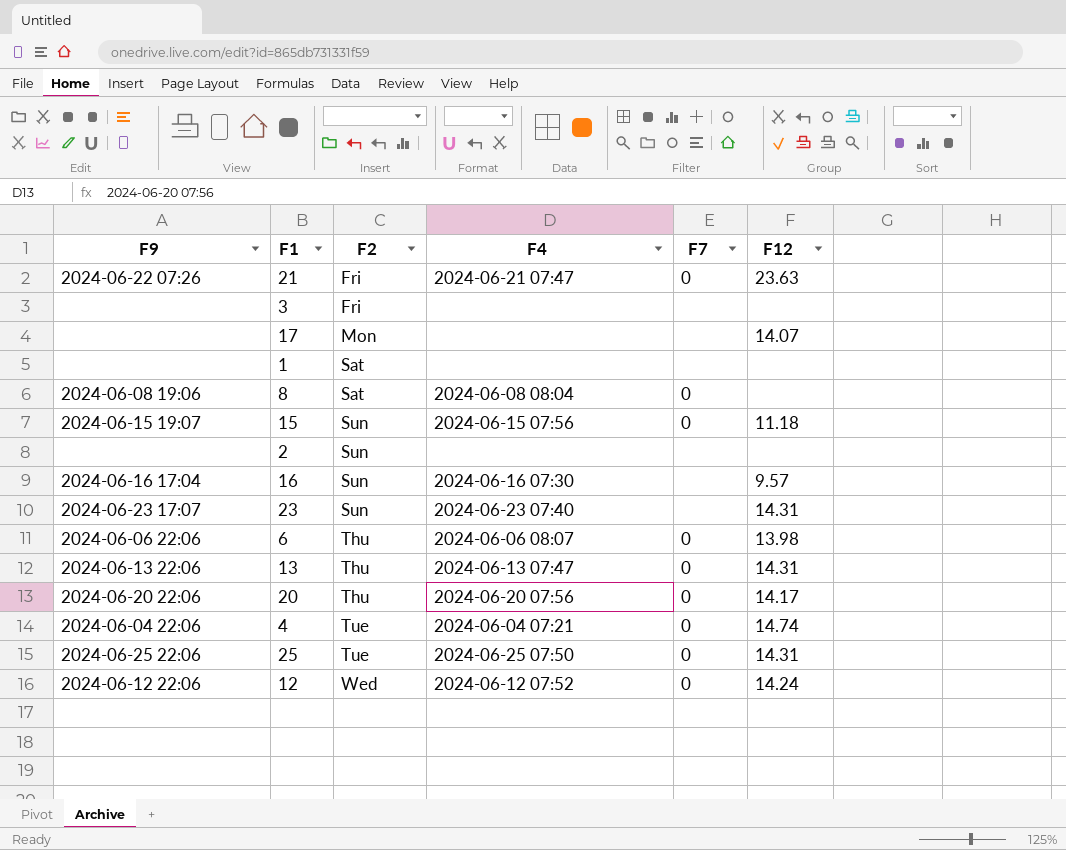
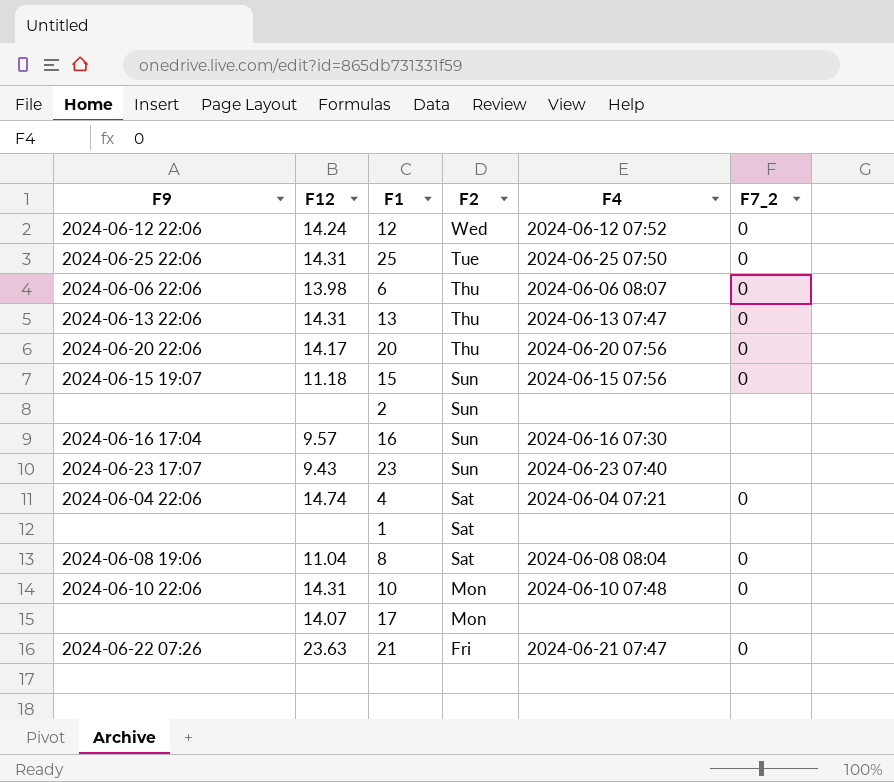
row order: F2 ascending -> F2 descending
column F12 | position: 6 -> 2
column name: F7 -> F7_2
row 3: none | Fri | none | none | none -> none
23 | F12: 14.31 -> 9.43
4 | F2: Tue -> Sat
8 | F12: none -> 11.04
row 10: none -> 2024-06-10 22:06 | 14.31 | Mon | 2024-06-10 07:48 | 0

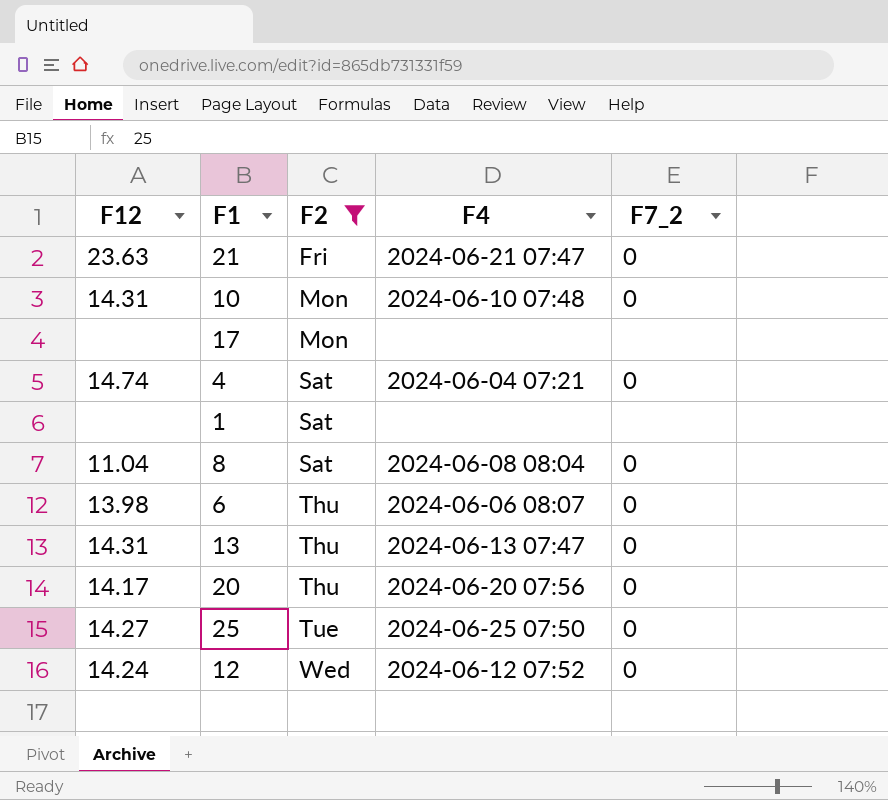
filter: none -> F2 != Sun
row order: F2 descending -> F2 ascending
column F9 | position: 1 -> none
17 | F12: 14.07 -> none
25 | F12: 14.31 -> 14.27

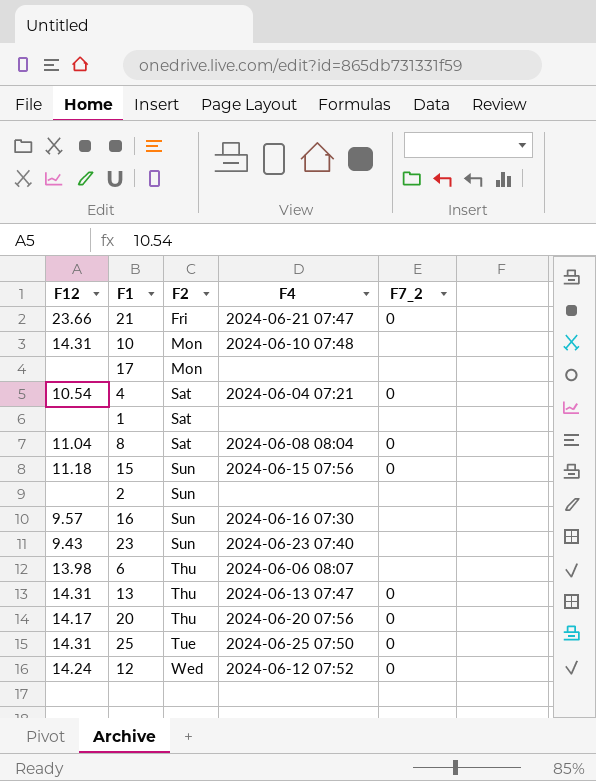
filter: F2 != Sun -> none
21 | F12: 23.63 -> 23.66
10 | F7_2: 0 -> none
4 | F12: 14.74 -> 10.54
6 | F7_2: 0 -> none
25 | F12: 14.27 -> 14.31

